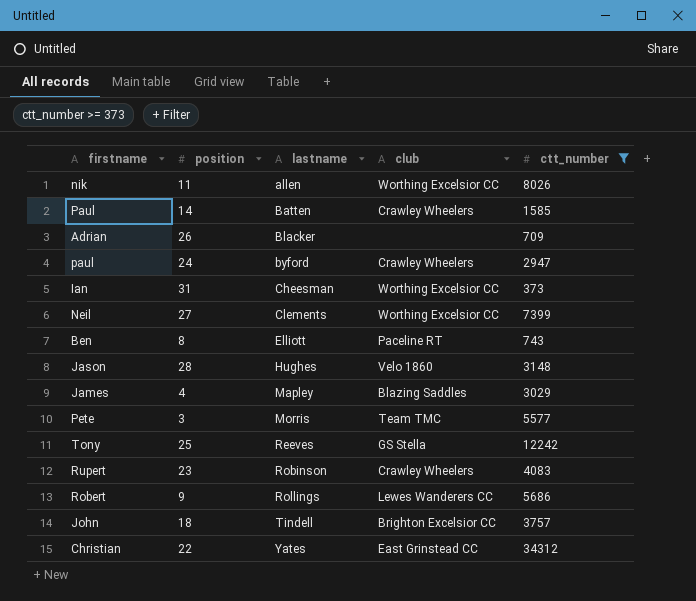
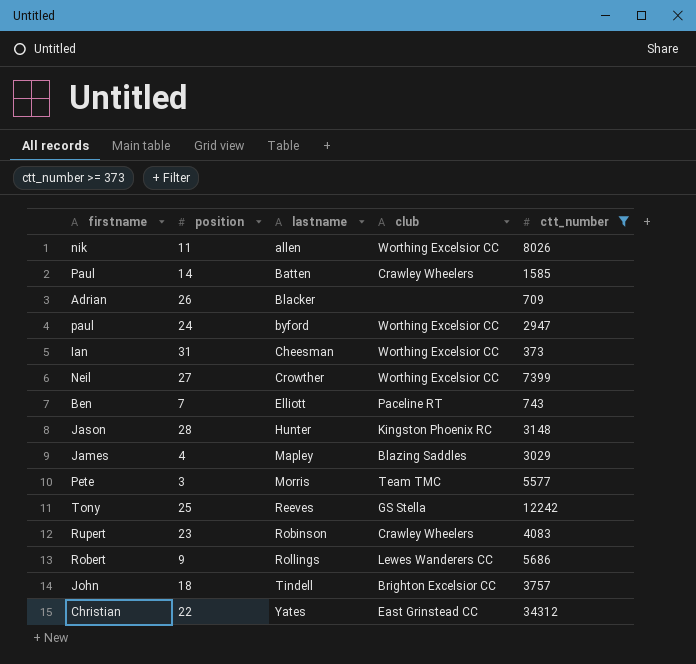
paul | club: Crawley Wheelers -> Worthing Excelsior CC
Neil | lastname: Clements -> Crowther
Ben | position: 8 -> 7
Jason | lastname: Hughes -> Hunter
Jason | club: Velo 1860 -> Kingston Phoenix RC

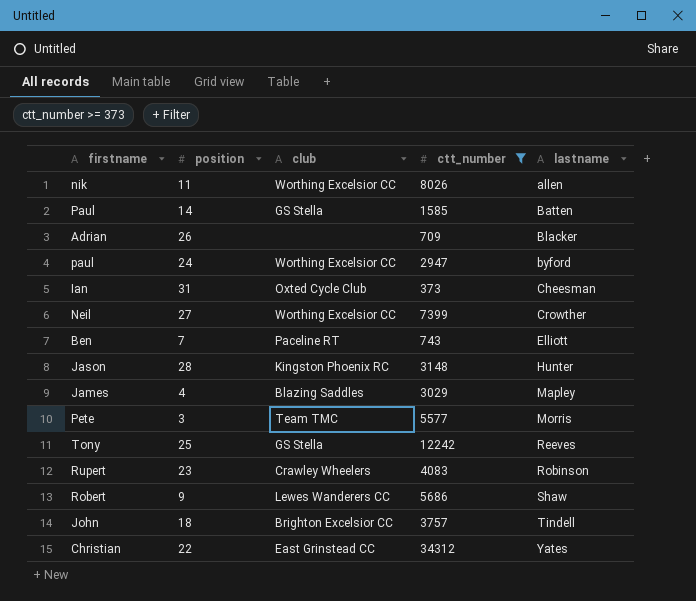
column lastname | position: 3 -> 5
Paul | club: Crawley Wheelers -> GS Stella
Ian | club: Worthing Excelsior CC -> Oxted Cycle Club
Robert | lastname: Rollings -> Shaw

